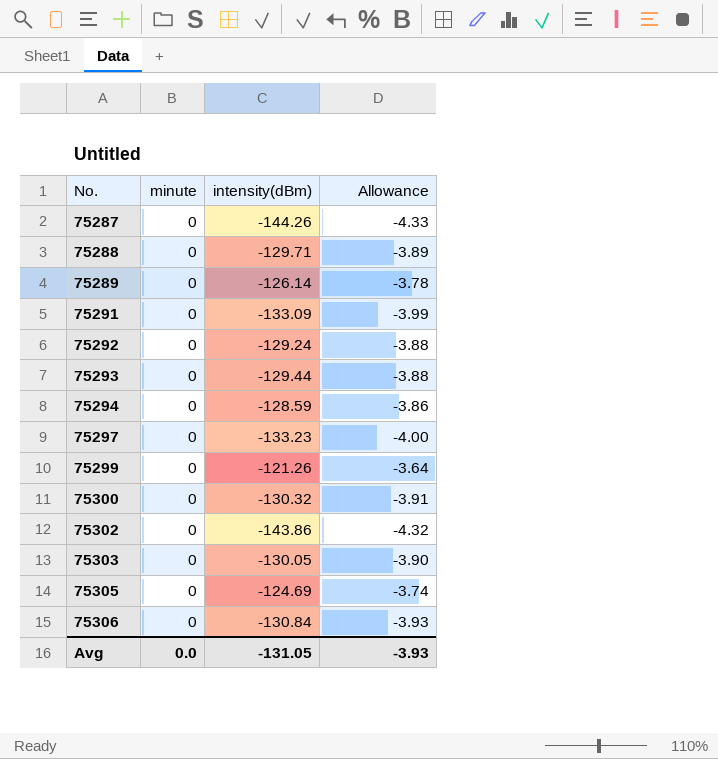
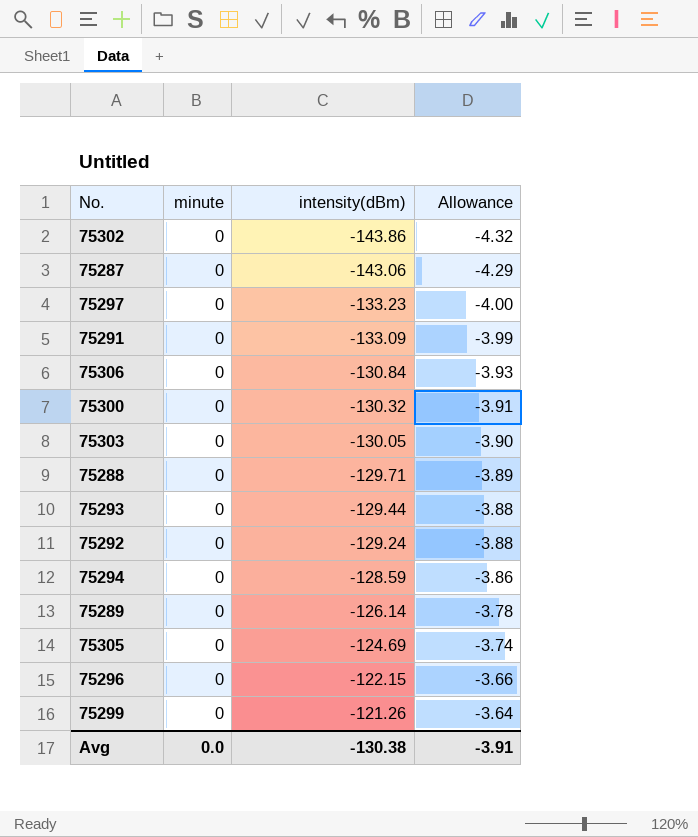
row order: No. ascending -> intensity(dBm) ascending
75287 | intensity(dBm): -144.26 -> -143.06
75287 | Allowance: -4.33 -> -4.29
row 75296: none -> 0 | -122.15 | -3.66
Avg | intensity(dBm): -131.05 -> -130.38
Avg | Allowance: -3.93 -> -3.91

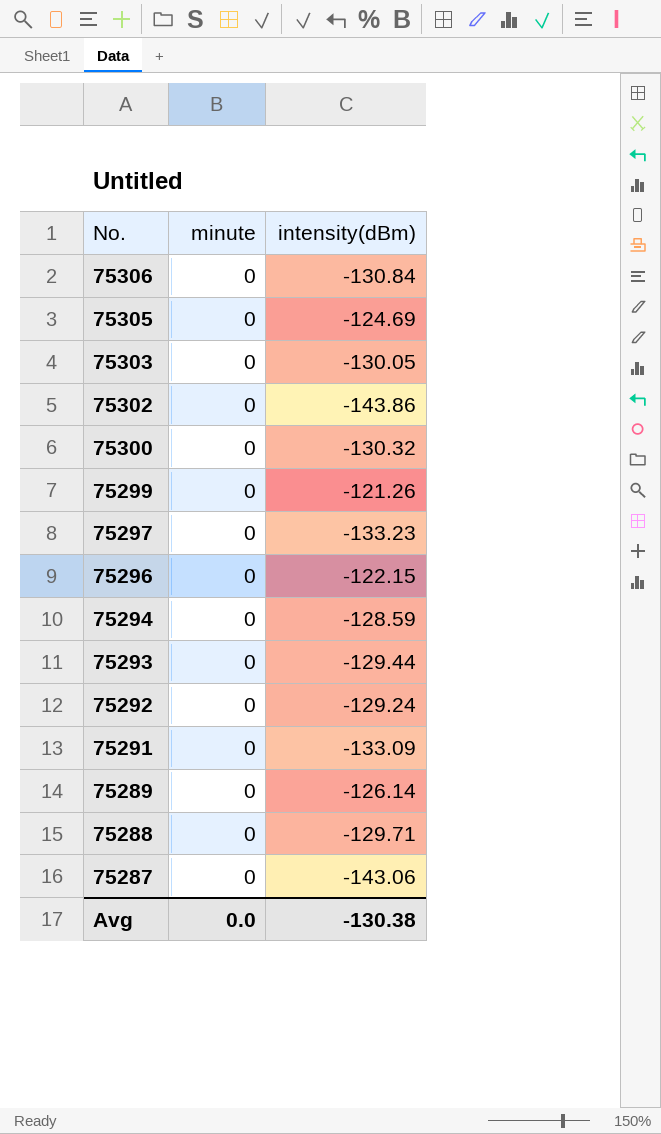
row order: intensity(dBm) ascending -> No. descending
column Allowance | formula: [intensity(dBm)] * 0.03 -> none

